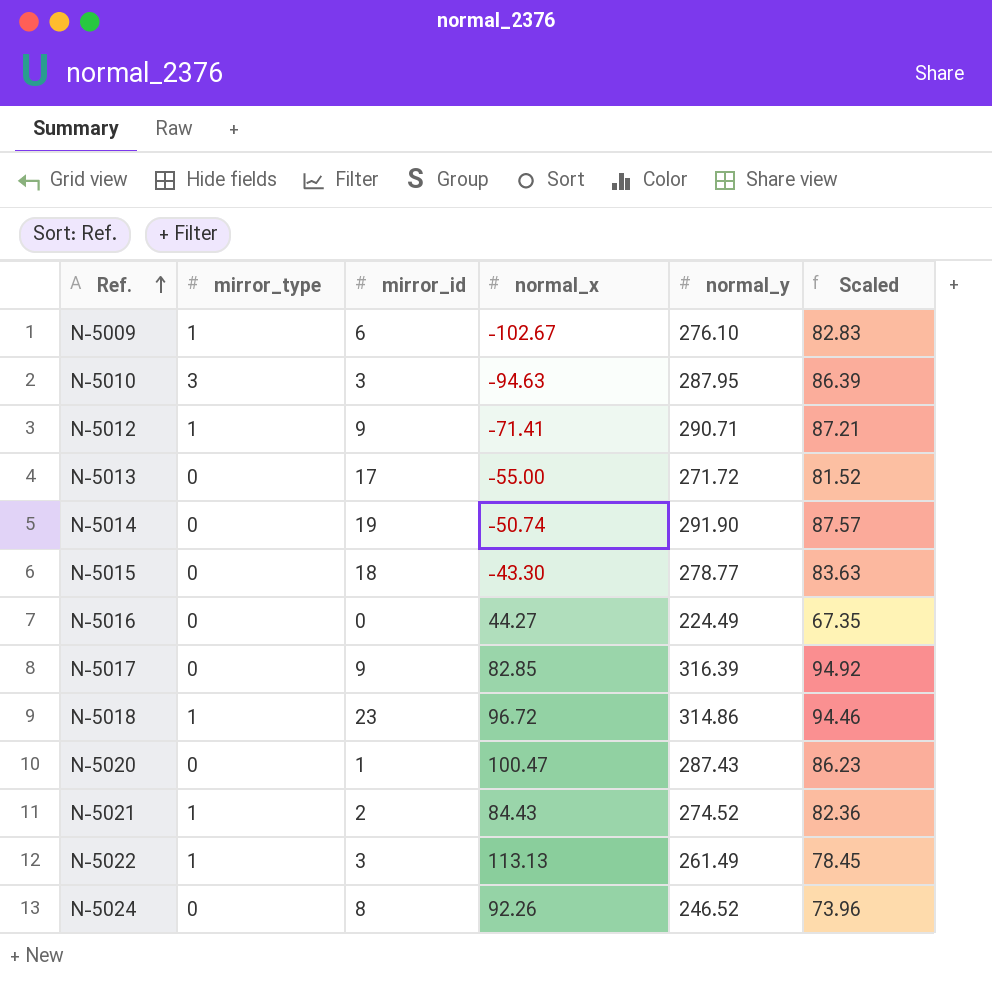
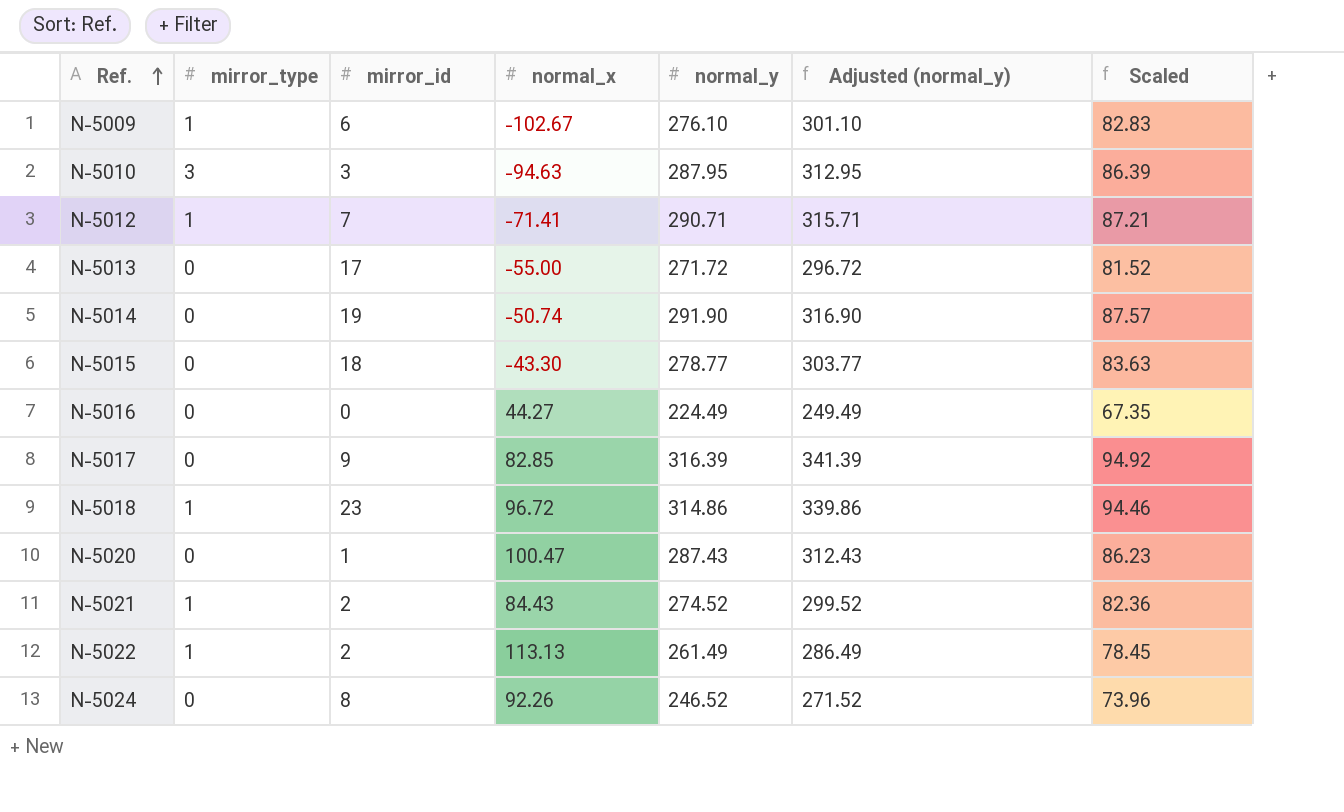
column Adjusted (normal_y) | formula: none -> [normal_y] + 25
N-5012 | mirror_id: 9 -> 7
N-5022 | mirror_id: 3 -> 2

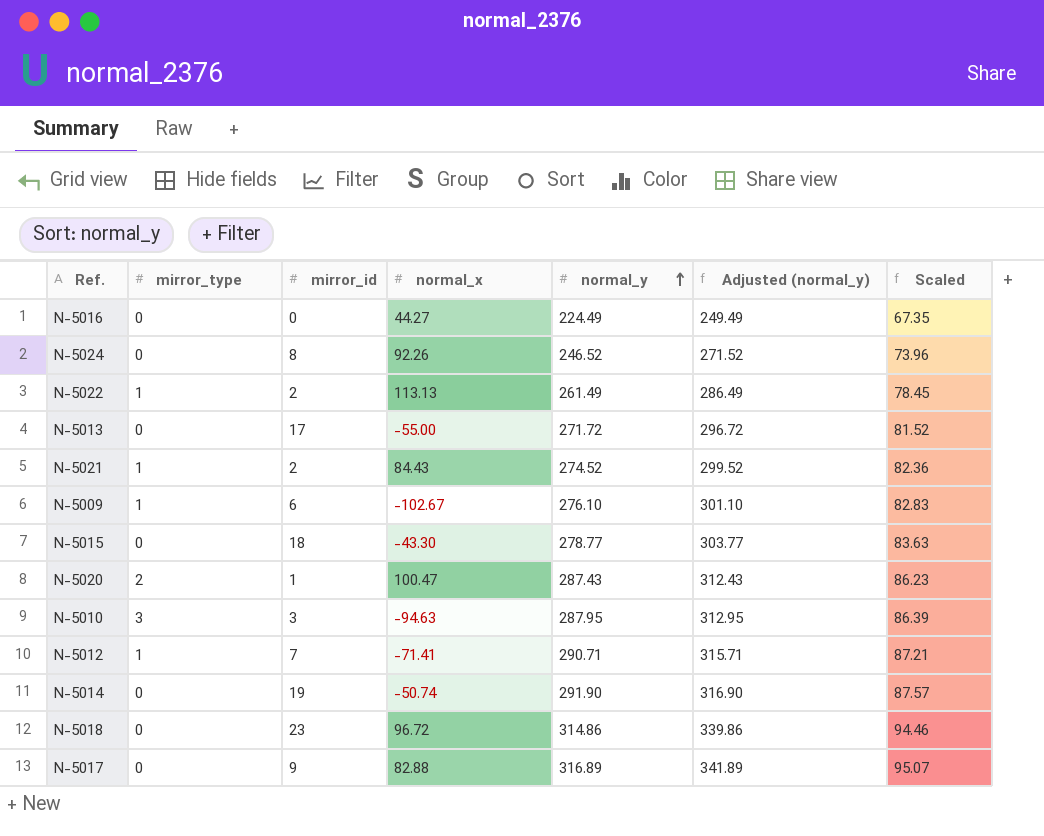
row order: Ref. ascending -> normal_y ascending
N-5020 | mirror_type: 0 -> 2
N-5018 | mirror_type: 1 -> 0
N-5017 | normal_x: 82.85 -> 82.88
N-5017 | normal_y: 316.39 -> 316.89
N-5017 | Adjusted (normal_y): 341.39 -> 341.89
N-5017 | Scaled: 94.92 -> 95.07

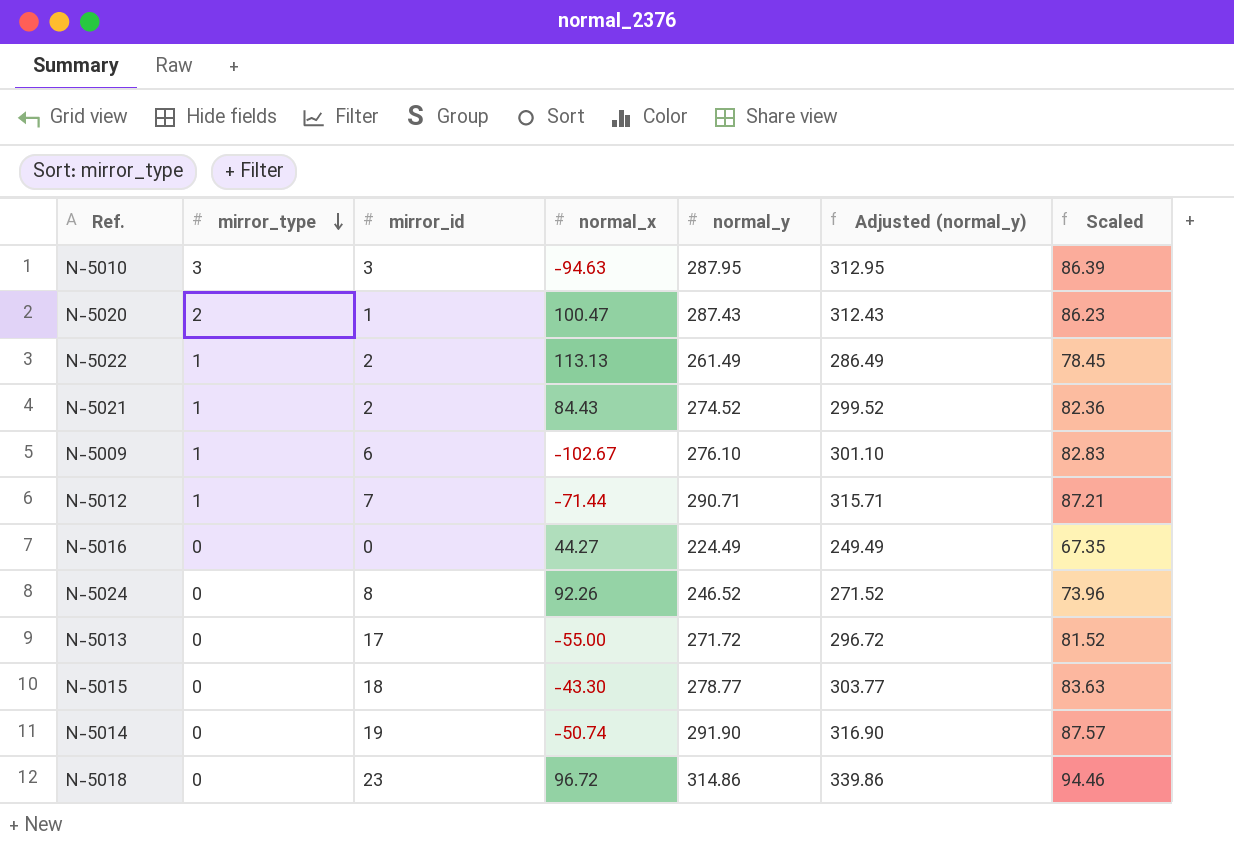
row order: normal_y ascending -> mirror_type descending
row N-5017: 0 | 9 | 82.88 | 316.89 | 341.89 | 95.07 -> none
N-5012 | normal_x: -71.41 -> -71.44

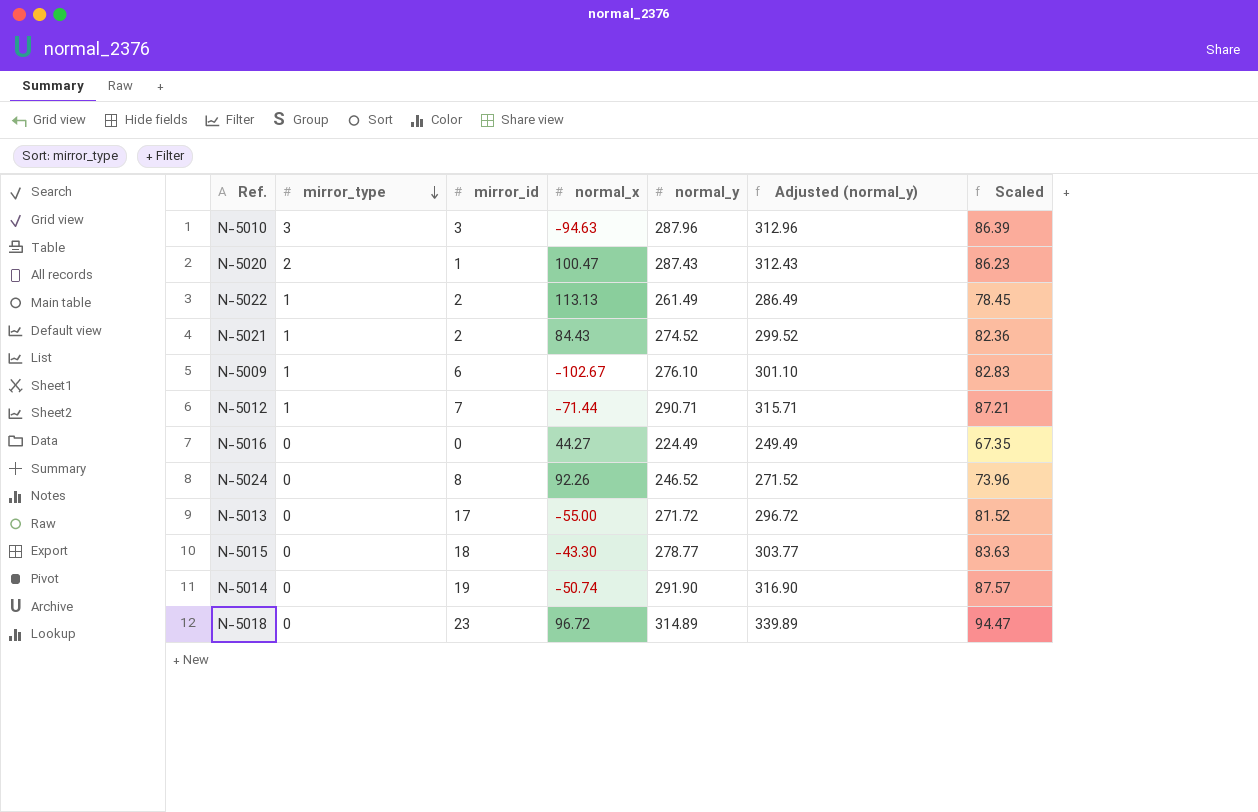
N-5010 | normal_y: 287.95 -> 287.96
N-5010 | Adjusted (normal_y): 312.95 -> 312.96
N-5018 | normal_y: 314.86 -> 314.89
N-5018 | Adjusted (normal_y): 339.86 -> 339.89
N-5018 | Scaled: 94.46 -> 94.47

